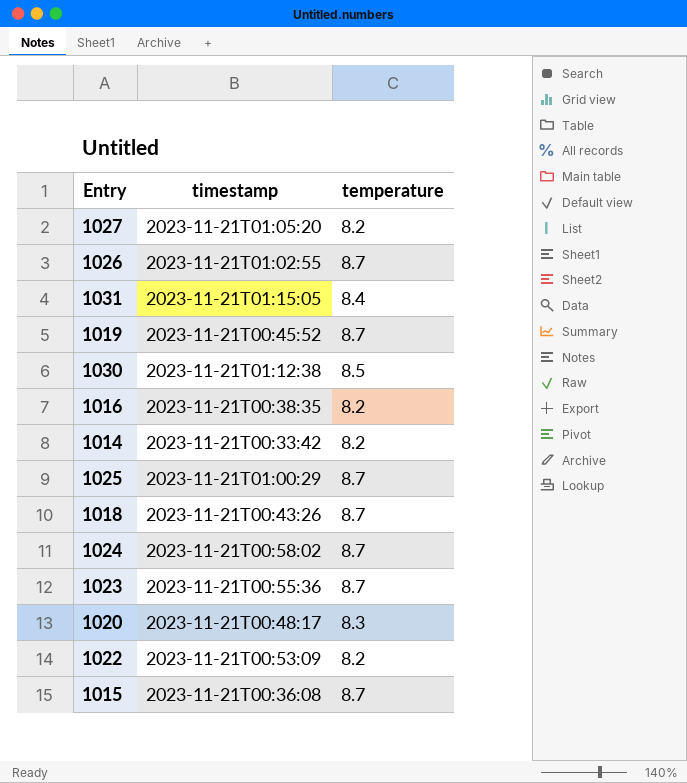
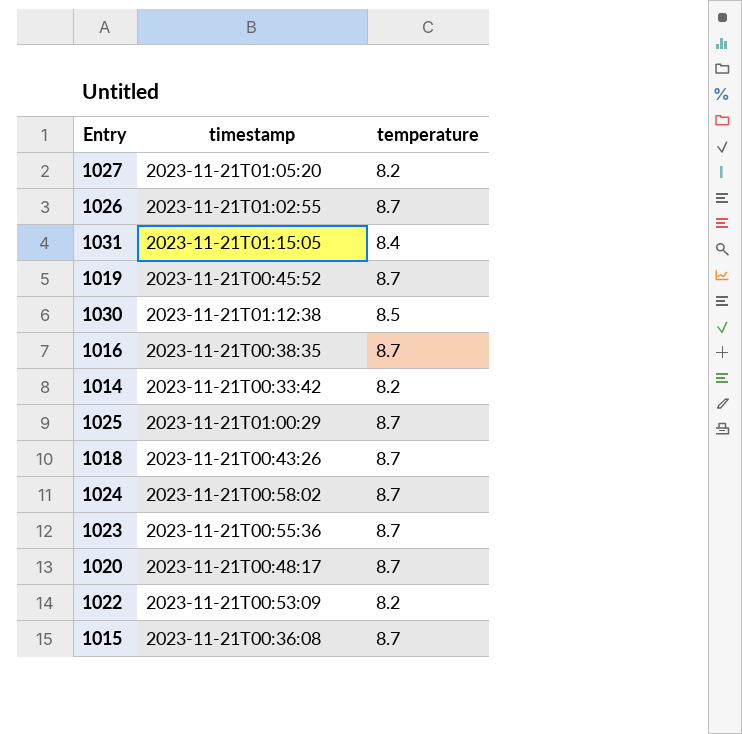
1016 | temperature: 8.2 -> 8.7
1020 | temperature: 8.3 -> 8.7

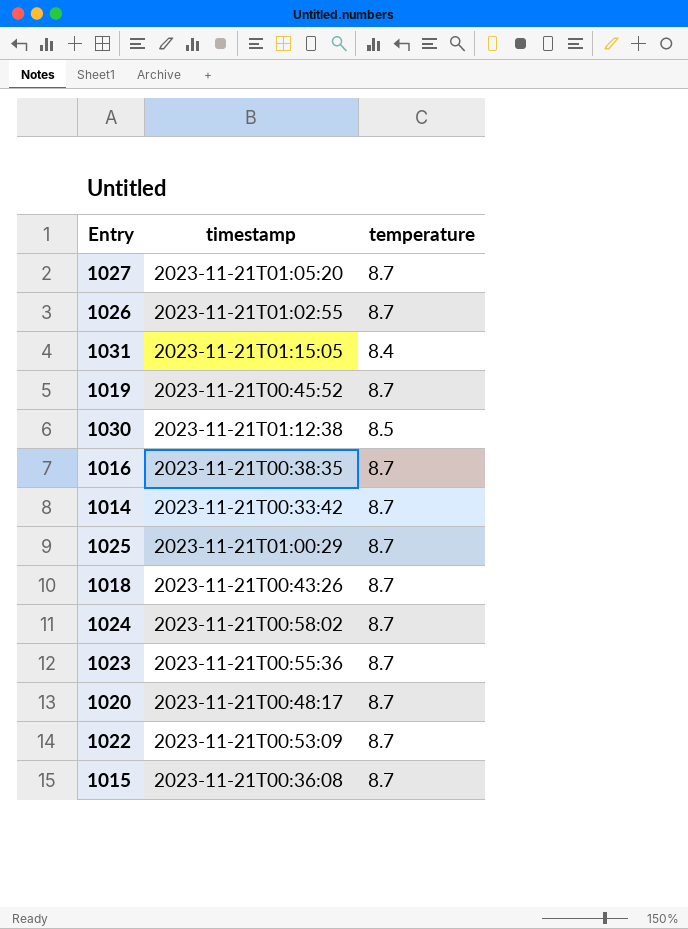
1027 | temperature: 8.2 -> 8.7
1014 | temperature: 8.2 -> 8.7
1022 | temperature: 8.2 -> 8.7

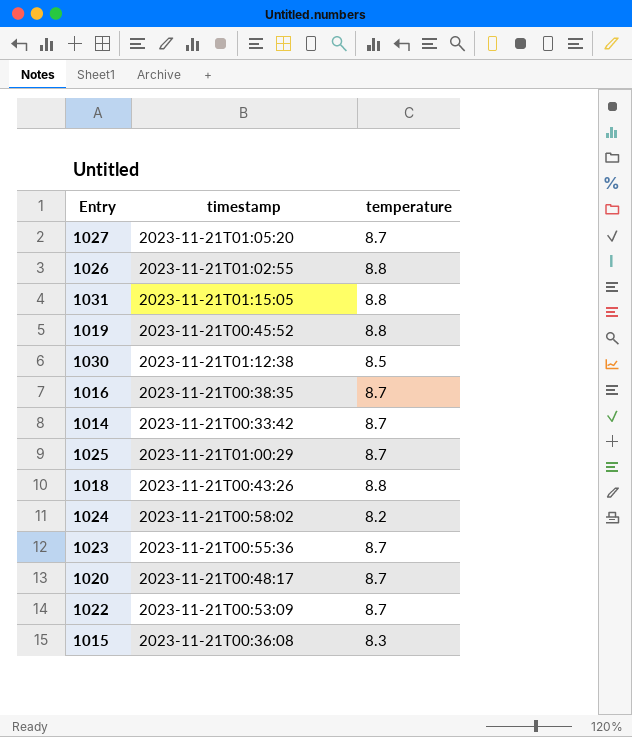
1026 | temperature: 8.7 -> 8.8
1031 | temperature: 8.4 -> 8.8
1019 | temperature: 8.7 -> 8.8
1018 | temperature: 8.7 -> 8.8
1024 | temperature: 8.7 -> 8.2
1015 | temperature: 8.7 -> 8.3

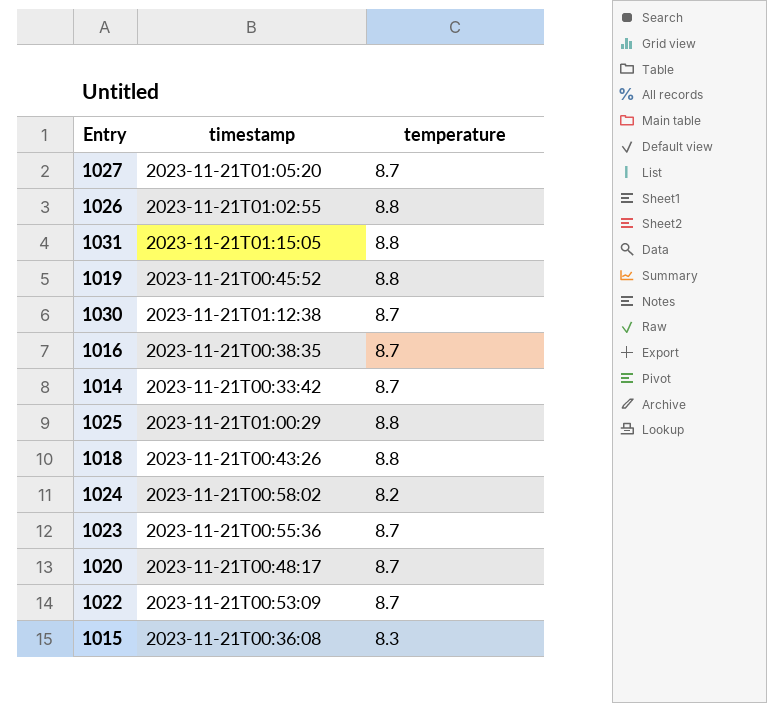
1030 | temperature: 8.5 -> 8.7
1025 | temperature: 8.7 -> 8.8

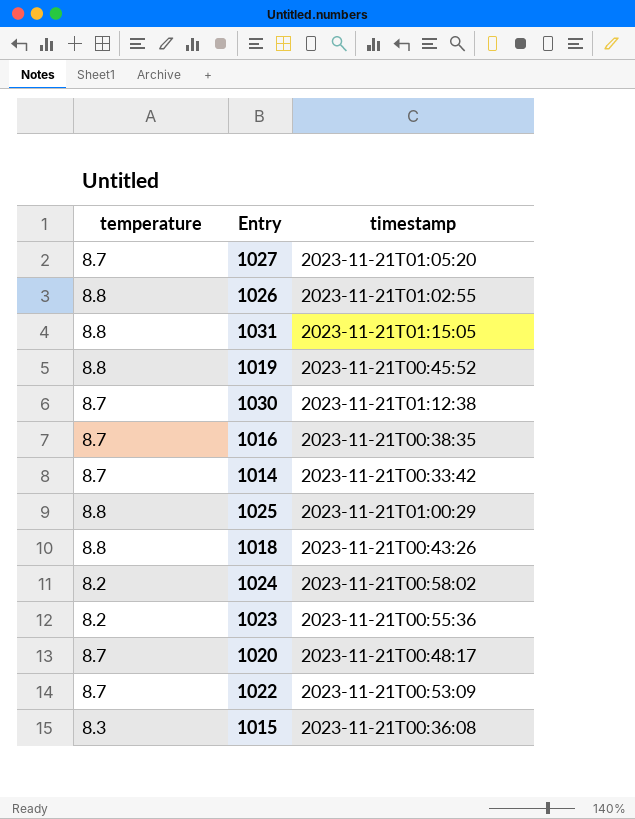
column temperature | position: 3 -> 1
1023 | temperature: 8.7 -> 8.2

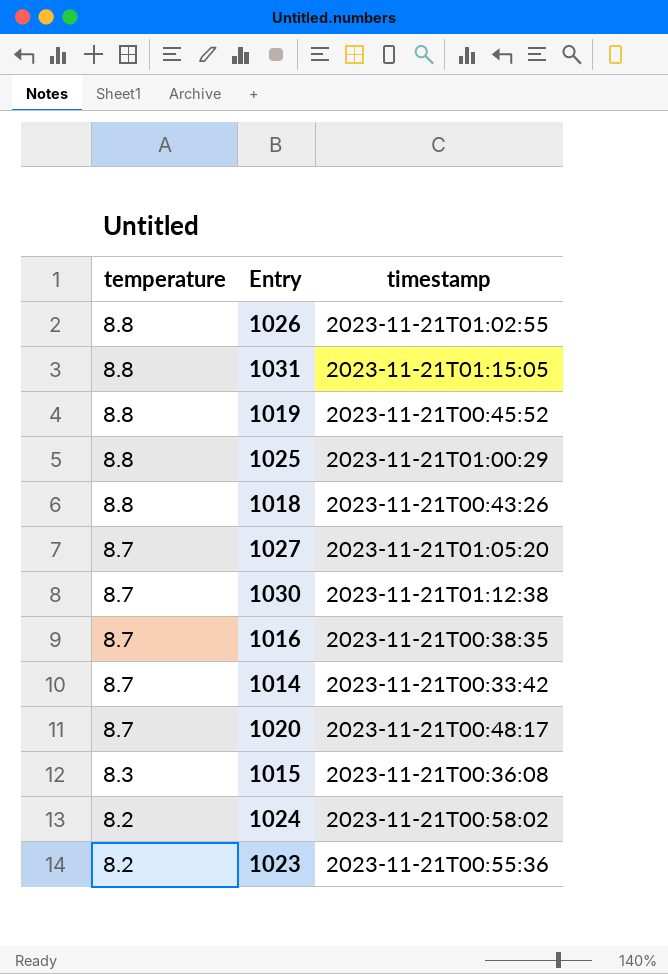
row order: none -> temperature descending
row 1022: 8.7 | 2023-11-21T00:53:09 -> none

